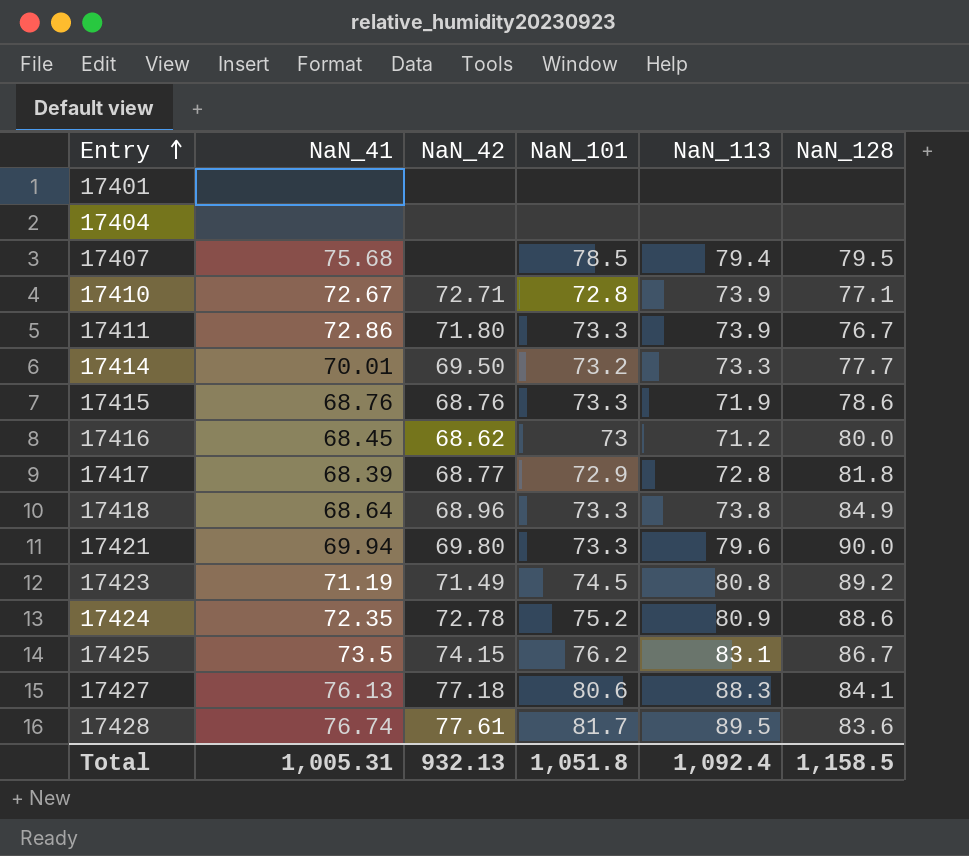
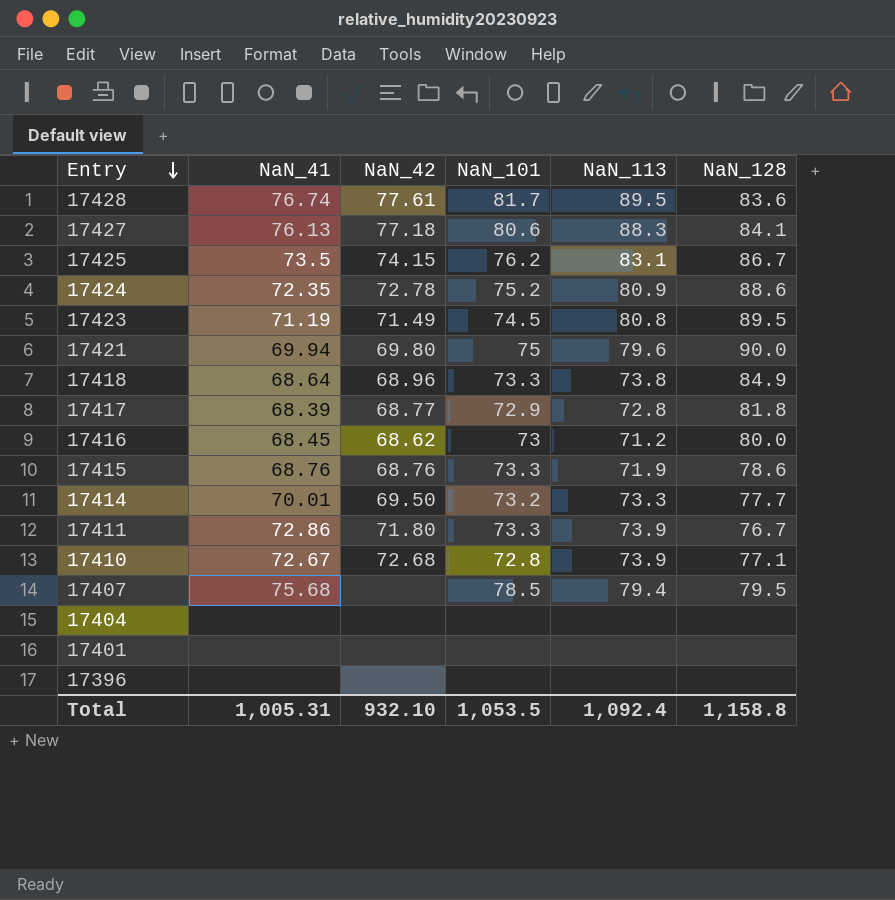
row order: Entry ascending -> Entry descending
17423 | NaN_128: 89.2 -> 89.5
17421 | NaN_101: 73.3 -> 75
17410 | NaN_42: 72.71 -> 72.68
row 17396: none -> none | none | none | none | none
Total | NaN_42: 932.13 -> 932.10
Total | NaN_101: 1,051.8 -> 1,053.5
Total | NaN_128: 1,158.5 -> 1,158.8

